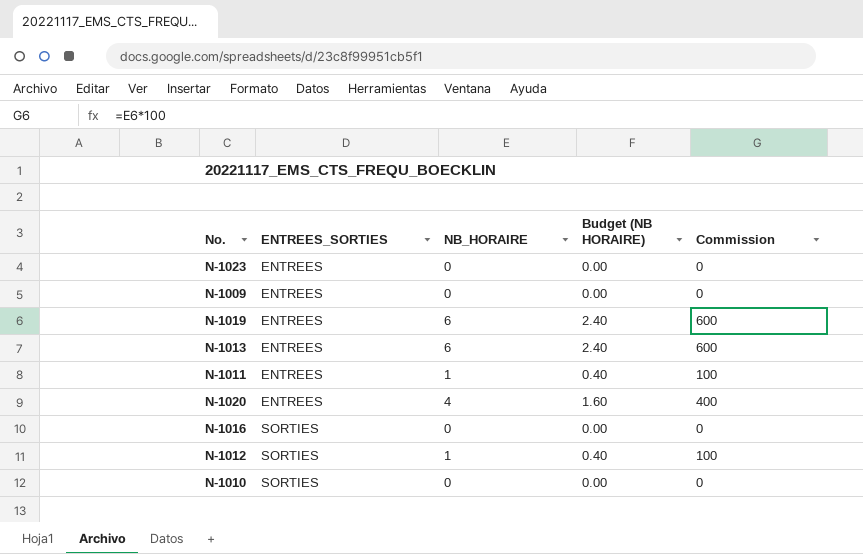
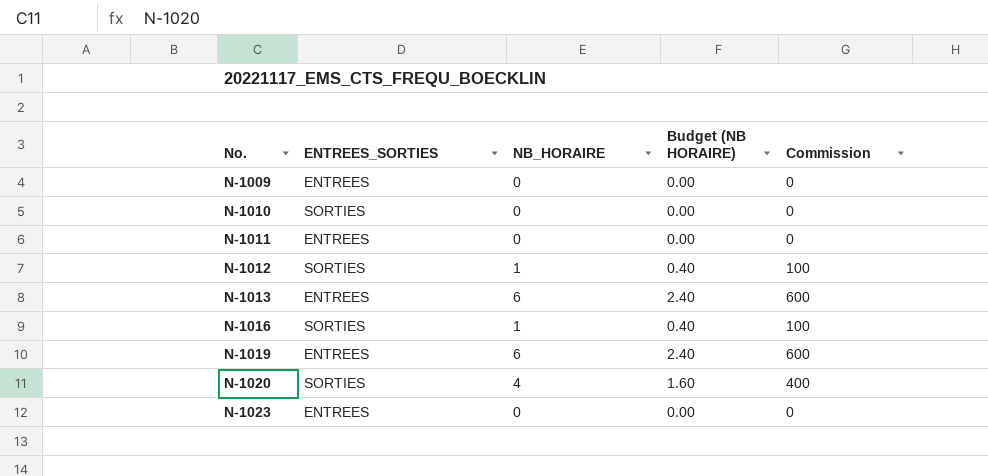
row order: ENTREES_SORTIES ascending -> No. ascending
N-1011 | NB_HORAIRE: 1 -> 0
N-1011 | Budget (NB HORAIRE): 0.40 -> 0.00
N-1011 | Commission: 100 -> 0
N-1016 | NB_HORAIRE: 0 -> 1
N-1016 | Budget (NB HORAIRE): 0.00 -> 0.40
N-1016 | Commission: 0 -> 100
N-1020 | ENTREES_SORTIES: ENTREES -> SORTIES

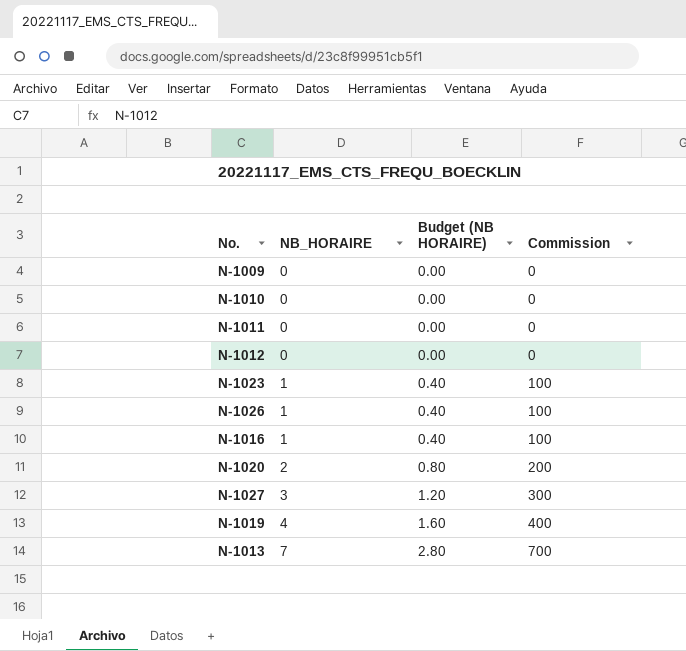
row order: No. ascending -> NB_HORAIRE ascending
column ENTREES_SORTIES | position: 2 -> none
N-1012 | NB_HORAIRE: 1 -> 0
N-1012 | Budget (NB HORAIRE): 0.40 -> 0.00
N-1012 | Commission: 100 -> 0
N-1023 | NB_HORAIRE: 0 -> 1
N-1023 | Budget (NB HORAIRE): 0.00 -> 0.40
N-1023 | Commission: 0 -> 100
row N-1026: none -> 1 | 0.40 | 100
N-1020 | NB_HORAIRE: 4 -> 2
N-1020 | Budget (NB HORAIRE): 1.60 -> 0.80
N-1020 | Commission: 400 -> 200
row N-1027: none -> 3 | 1.20 | 300
N-1019 | NB_HORAIRE: 6 -> 4
N-1019 | Budget (NB HORAIRE): 2.40 -> 1.60
N-1019 | Commission: 600 -> 400
N-1013 | NB_HORAIRE: 6 -> 7
N-1013 | Budget (NB HORAIRE): 2.40 -> 2.80
N-1013 | Commission: 600 -> 700

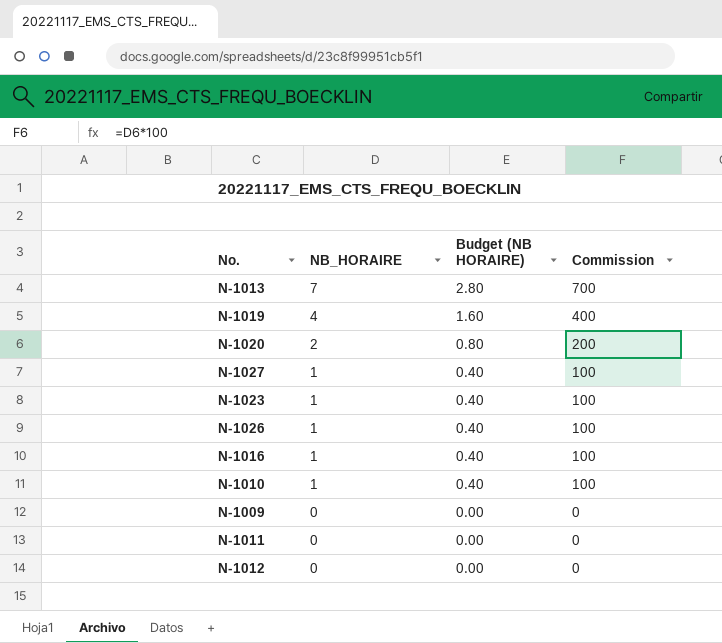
row order: NB_HORAIRE ascending -> NB_HORAIRE descending
N-1027 | NB_HORAIRE: 3 -> 1
N-1027 | Budget (NB HORAIRE): 1.20 -> 0.40
N-1027 | Commission: 300 -> 100
N-1010 | NB_HORAIRE: 0 -> 1
N-1010 | Budget (NB HORAIRE): 0.00 -> 0.40
N-1010 | Commission: 0 -> 100

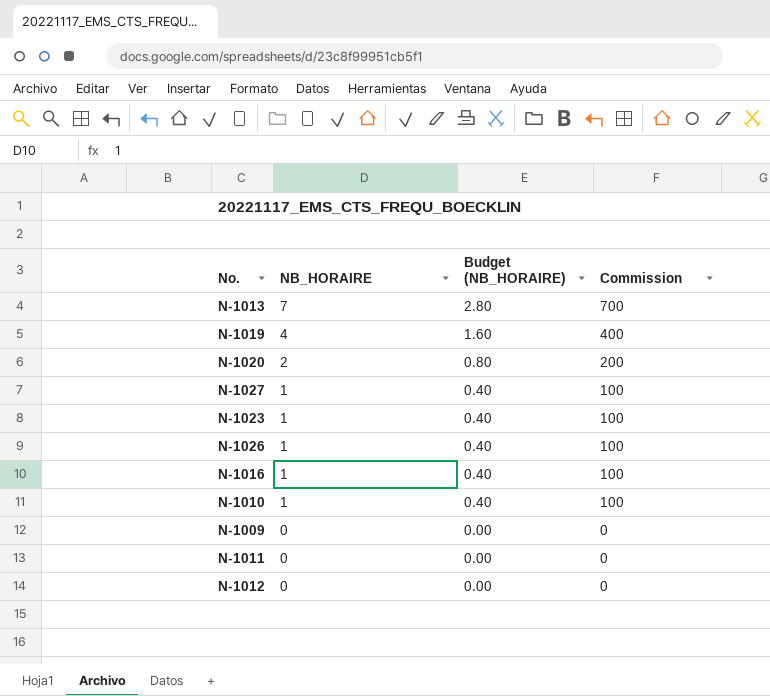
column name: Budget (NB HORAIRE) -> Budget (NB_HORAIRE)

